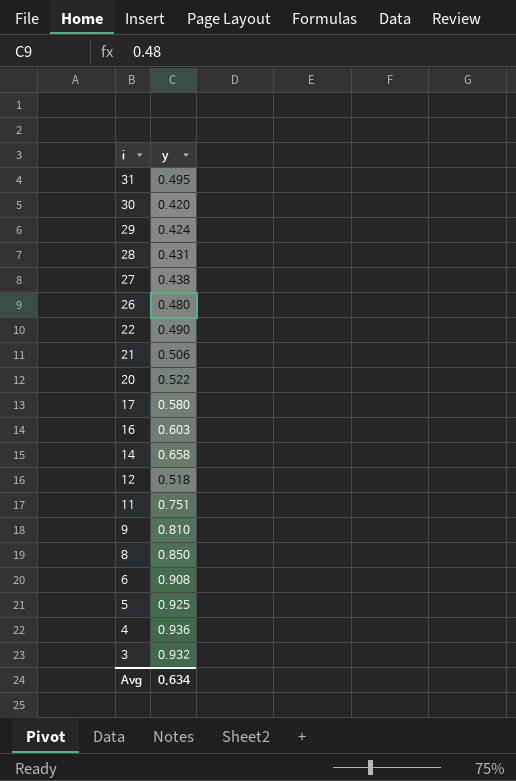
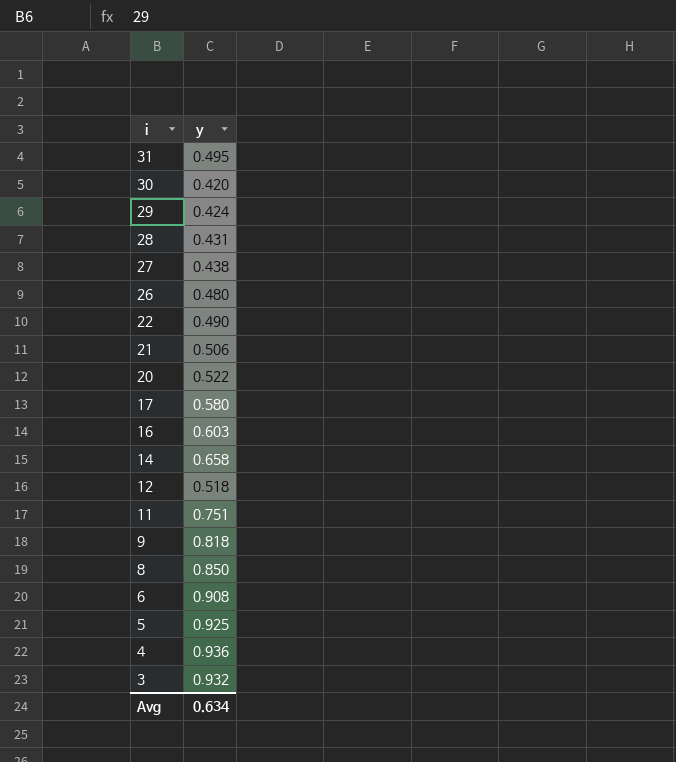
9 | y: 0.810 -> 0.818

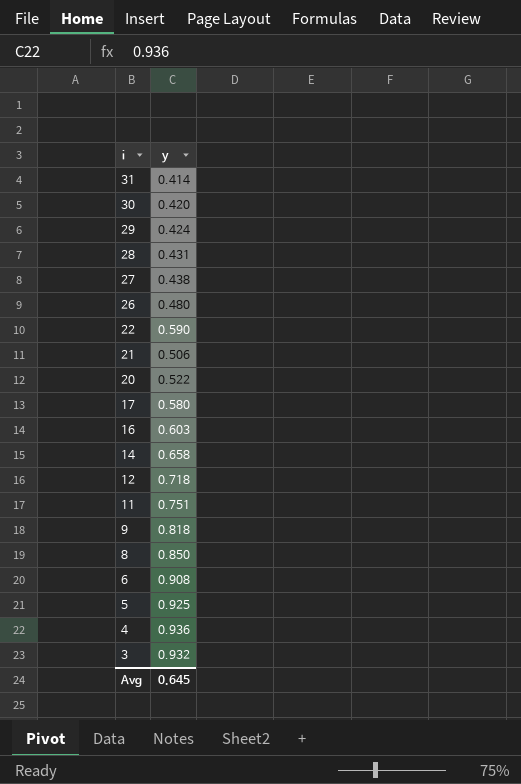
31 | y: 0.495 -> 0.414
22 | y: 0.490 -> 0.590
12 | y: 0.518 -> 0.718
Avg | y: 0.634 -> 0.645

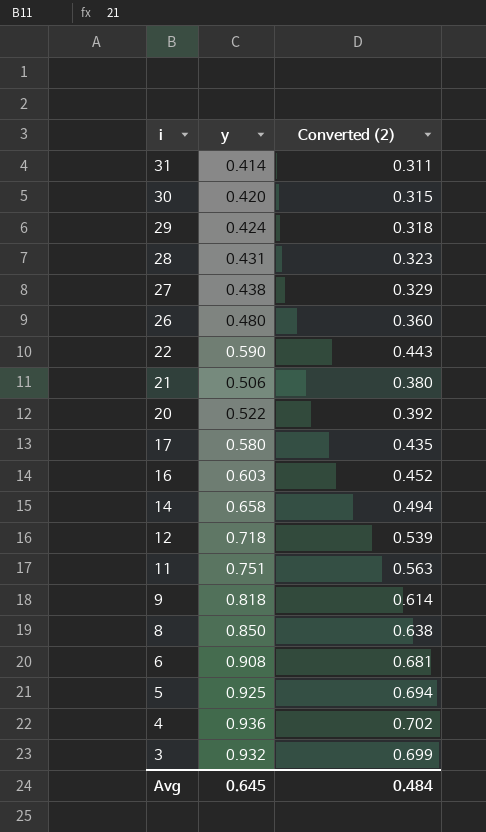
column Converted (2) | formula: none -> [y] * 0.75

